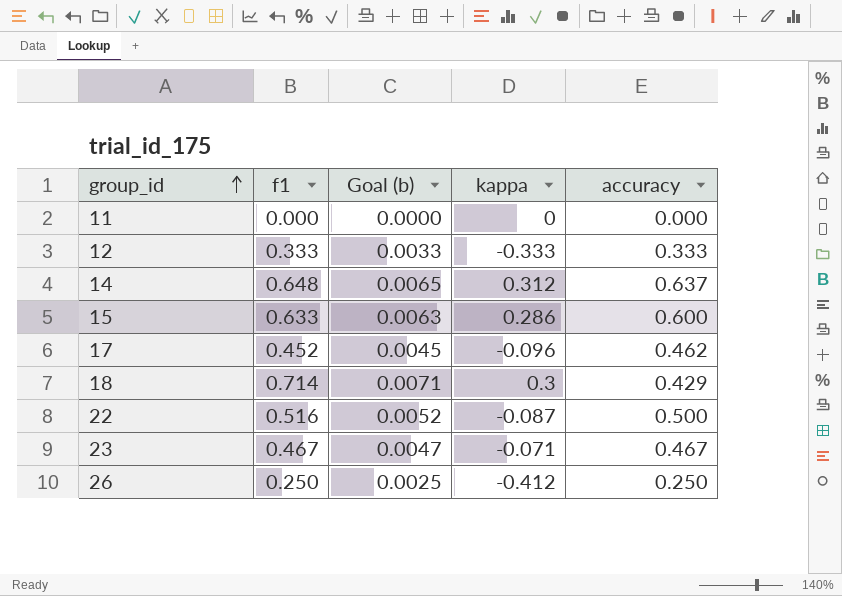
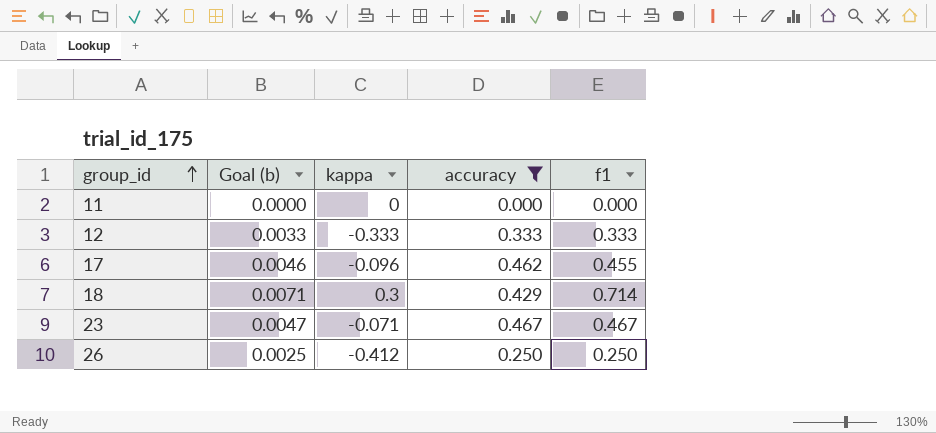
filter: none -> accuracy <= 0.467
column f1 | position: 2 -> 5
17 | Goal (b): 0.0045 -> 0.0046
17 | f1: 0.452 -> 0.455

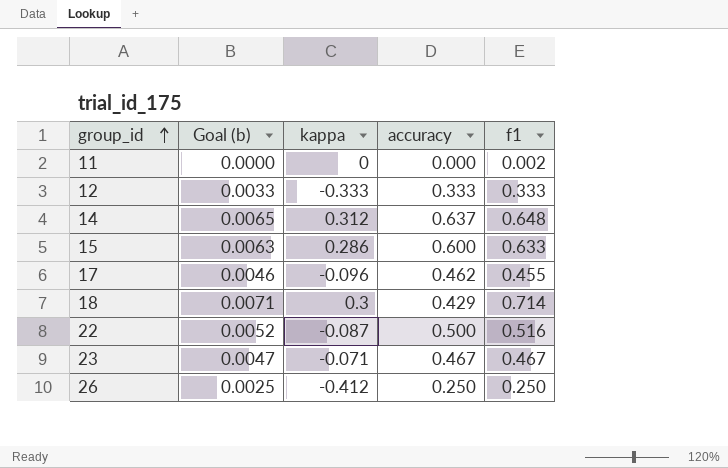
filter: accuracy <= 0.467 -> none
11 | f1: 0.000 -> 0.002

